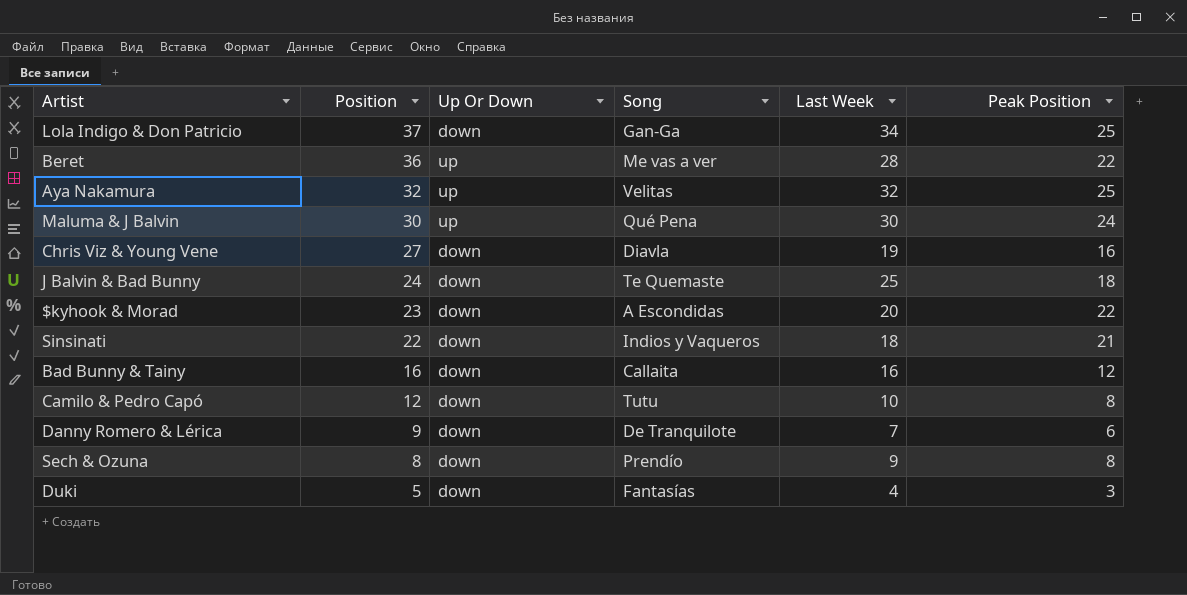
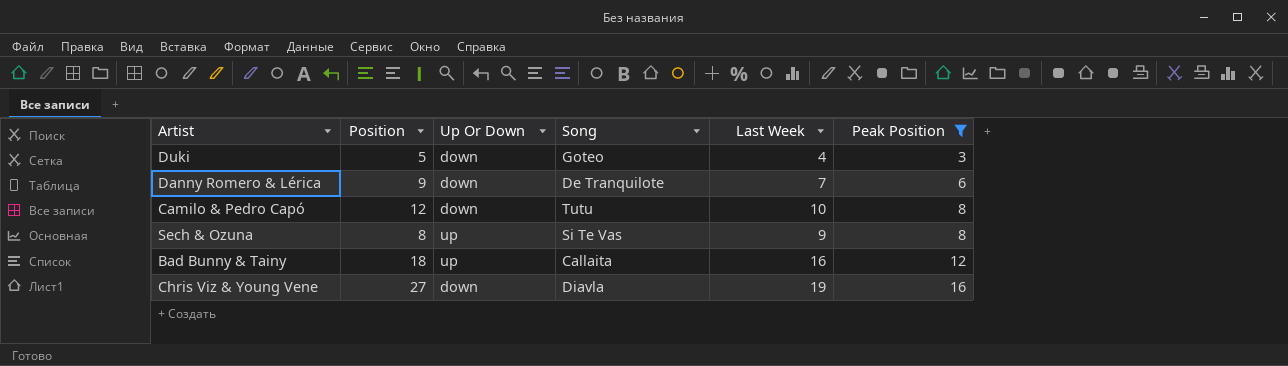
filter: none -> Peak Position <= 16
row order: Position descending -> Peak Position ascending
Duki | Song: Fantasías -> Goteo
Sech & Ozuna | Up Or Down: down -> up
Sech & Ozuna | Song: Prendío -> Si Te Vas
Bad Bunny & Tainy | Position: 16 -> 18
Bad Bunny & Tainy | Up Or Down: down -> up

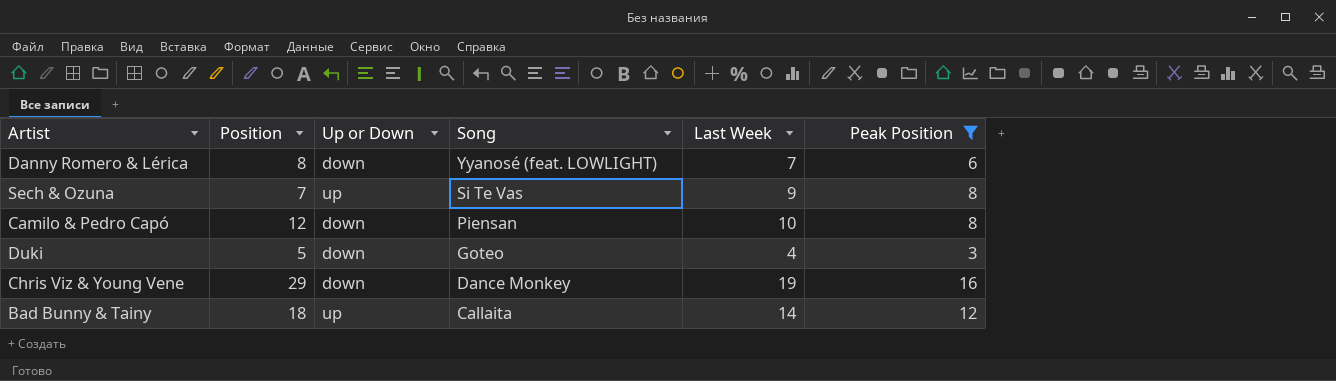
row order: Peak Position ascending -> Song descending
column name: Up Or Down -> Up or Down
Danny Romero & Lérica | Position: 9 -> 8
Danny Romero & Lérica | Song: De Tranquilote -> Yyanosé (feat. LOWLIGHT)
Sech & Ozuna | Position: 8 -> 7
Camilo & Pedro Capó | Song: Tutu -> Piensan
Chris Viz & Young Vene | Position: 27 -> 29
Chris Viz & Young Vene | Song: Diavla -> Dance Monkey
Bad Bunny & Tainy | Last Week: 16 -> 14

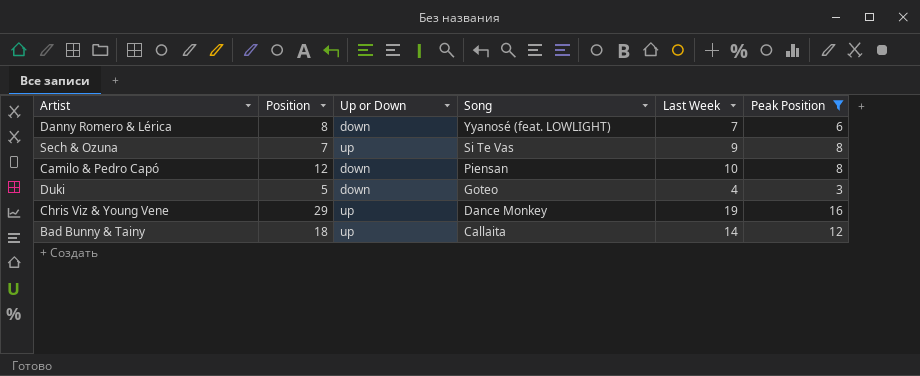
Chris Viz & Young Vene | Up or Down: down -> up

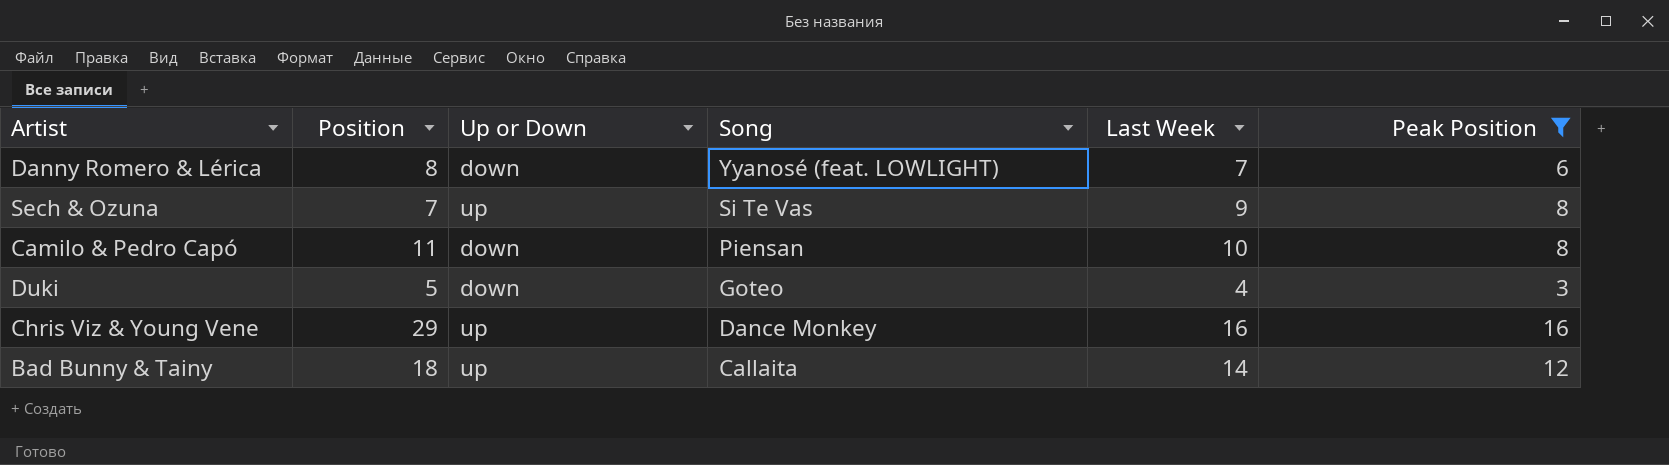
Camilo & Pedro Capó | Position: 12 -> 11
Chris Viz & Young Vene | Last Week: 19 -> 16

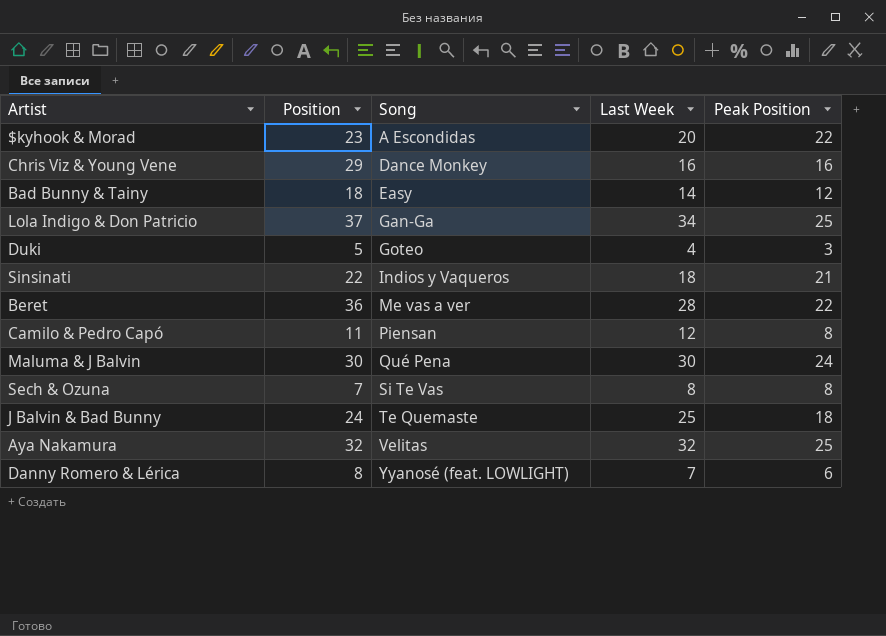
filter: Peak Position <= 16 -> none
row order: Song descending -> Song ascending
column Up or Down | position: 3 -> none
Bad Bunny & Tainy | Song: Callaita -> Easy
Camilo & Pedro Capó | Last Week: 10 -> 12
Sech & Ozuna | Last Week: 9 -> 8

